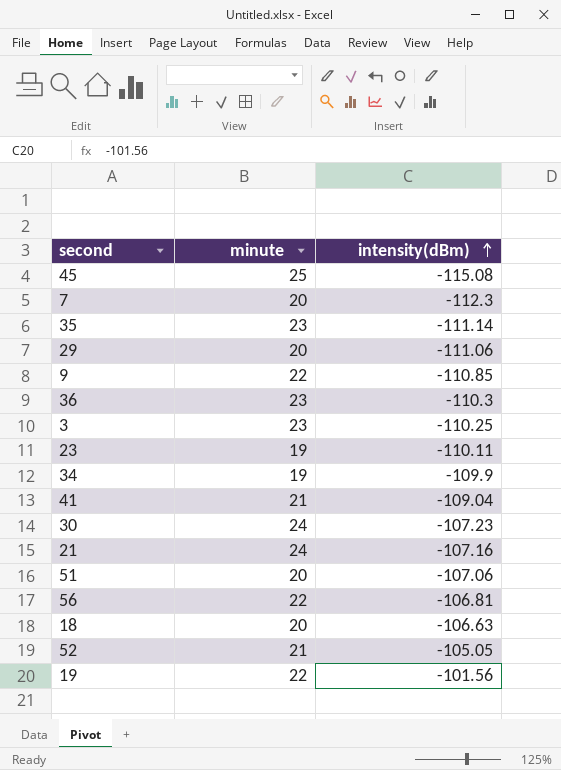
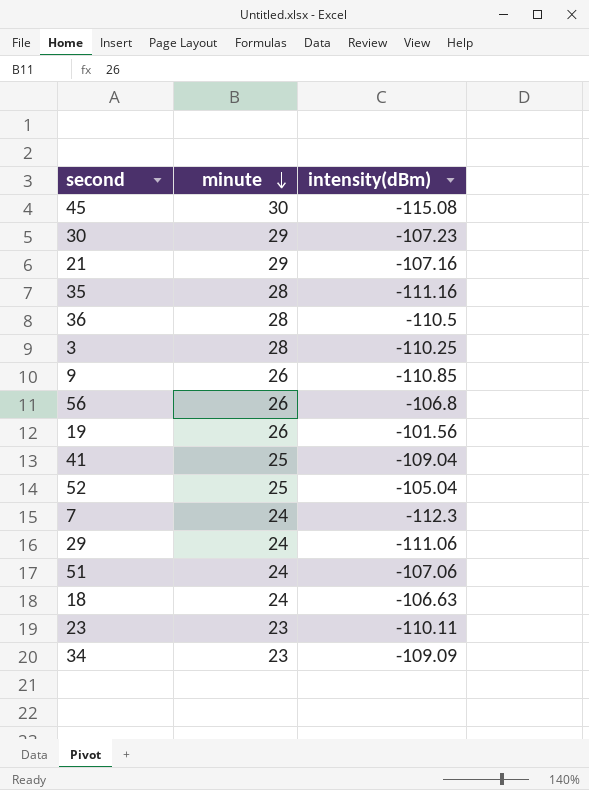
row order: intensity(dBm) ascending -> minute descending
45 | minute: 25 -> 30
30 | minute: 24 -> 29
21 | minute: 24 -> 29
35 | minute: 23 -> 28
35 | intensity(dBm): -111.14 -> -111.16
36 | minute: 23 -> 28
36 | intensity(dBm): -110.3 -> -110.5
3 | minute: 23 -> 28
9 | minute: 22 -> 26
56 | minute: 22 -> 26
56 | intensity(dBm): -106.81 -> -106.8
19 | minute: 22 -> 26
41 | minute: 21 -> 25
52 | minute: 21 -> 25
52 | intensity(dBm): -105.05 -> -105.04
7 | minute: 20 -> 24
29 | minute: 20 -> 24
51 | minute: 20 -> 24
18 | minute: 20 -> 24
23 | minute: 19 -> 23
34 | minute: 19 -> 23
34 | intensity(dBm): -109.9 -> -109.09

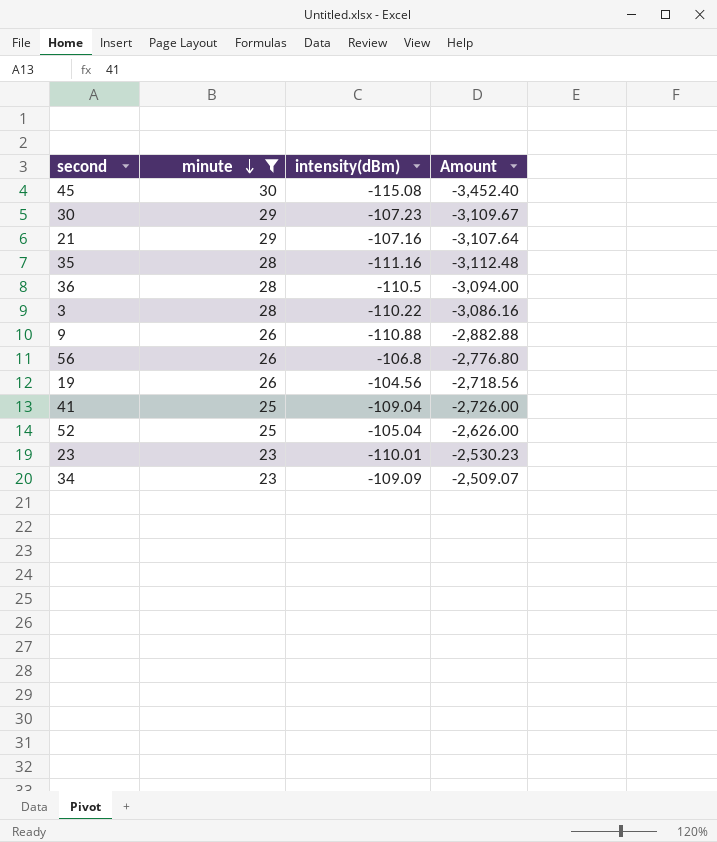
filter: none -> minute != 24
column Amount | formula: none -> [minute] * [intensity(dBm)]
3 | intensity(dBm): -110.25 -> -110.22
9 | intensity(dBm): -110.85 -> -110.88
19 | intensity(dBm): -101.56 -> -104.56
23 | intensity(dBm): -110.11 -> -110.01

